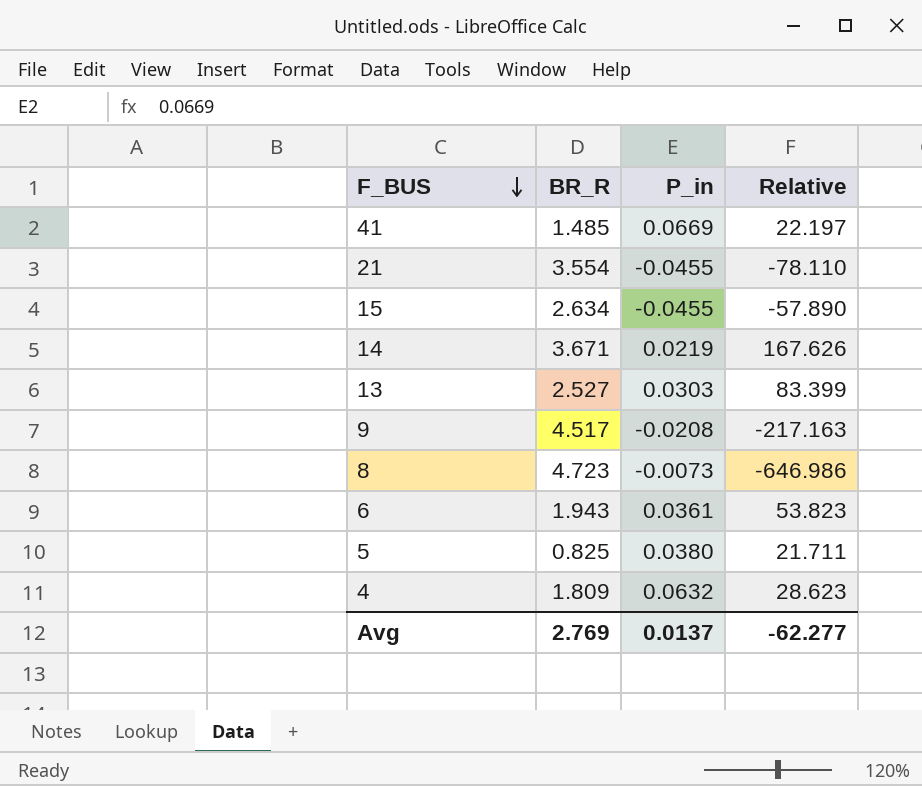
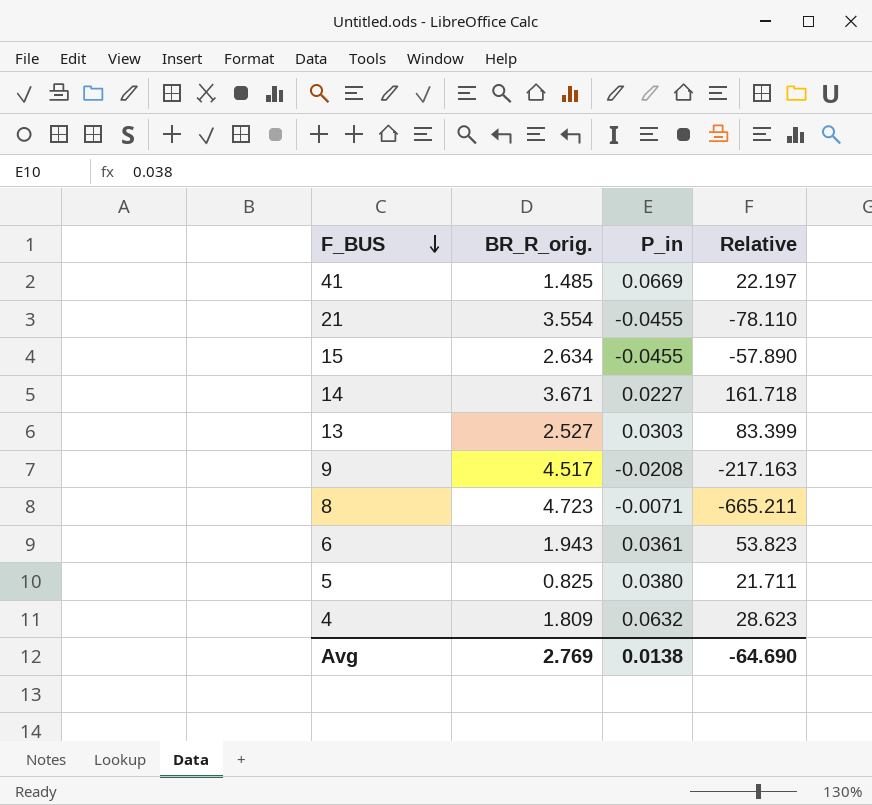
column name: BR_R -> BR_R_orig.
14 | P_in: 0.0219 -> 0.0227
14 | Relative: 167.626 -> 161.718
8 | P_in: -0.0073 -> -0.0071
8 | Relative: -646.986 -> -665.211
Avg | P_in: 0.0137 -> 0.0138
Avg | Relative: -62.277 -> -64.690

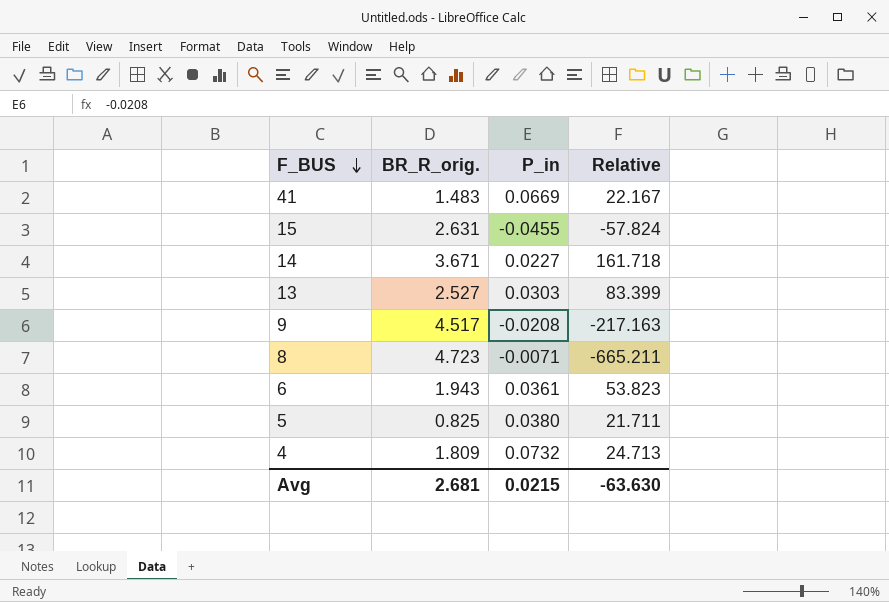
row 21: 3.554 | -0.0455 | -78.110 -> none
41 | BR_R_orig.: 1.485 -> 1.483
41 | Relative: 22.197 -> 22.167
15 | BR_R_orig.: 2.634 -> 2.631
15 | Relative: -57.890 -> -57.824
4 | P_in: 0.0632 -> 0.0732
4 | Relative: 28.623 -> 24.713
Avg | BR_R_orig.: 2.769 -> 2.681
Avg | P_in: 0.0138 -> 0.0215
Avg | Relative: -64.690 -> -63.630

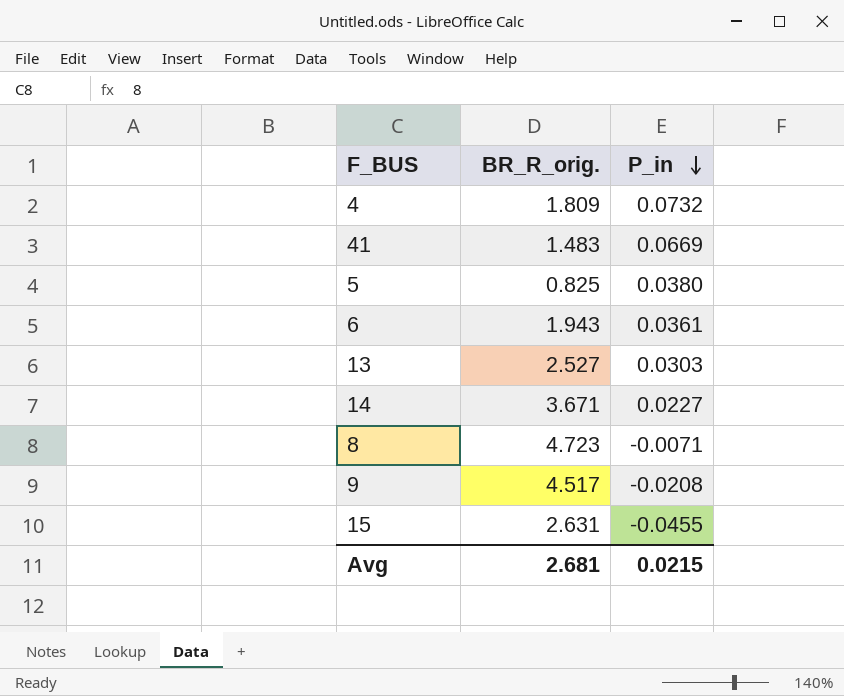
row order: F_BUS descending -> P_in descending
column Relative | formula: [BR_R_orig.] / [P_in] -> none

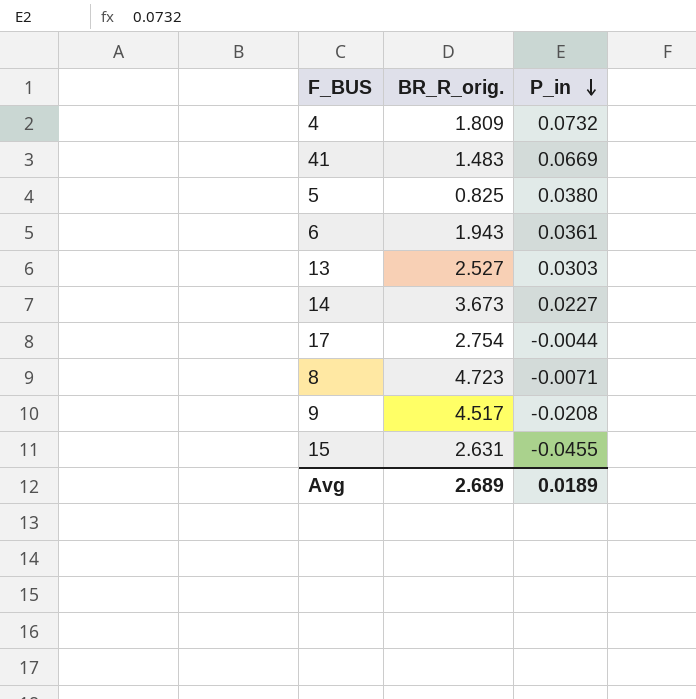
14 | BR_R_orig.: 3.671 -> 3.673
row 17: none -> 2.754 | -0.0044
Avg | BR_R_orig.: 2.681 -> 2.689
Avg | P_in: 0.0215 -> 0.0189

